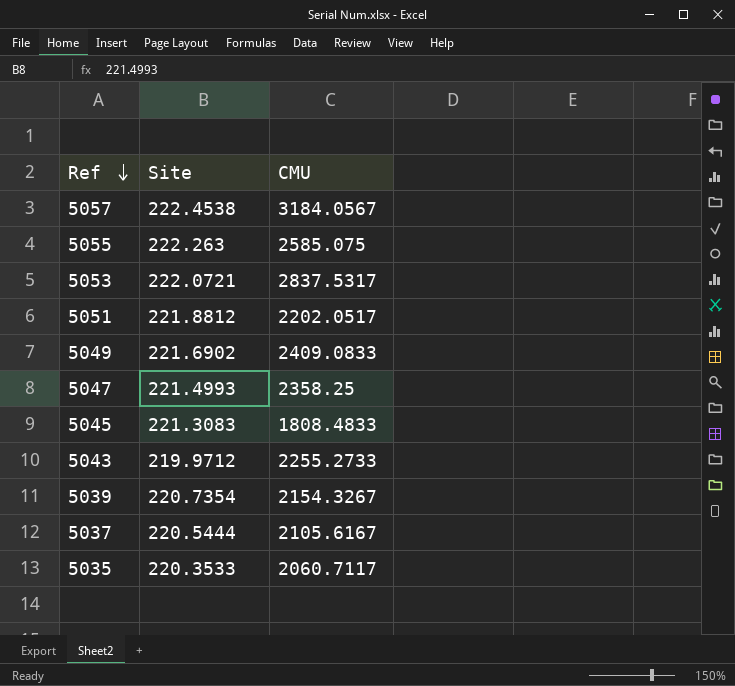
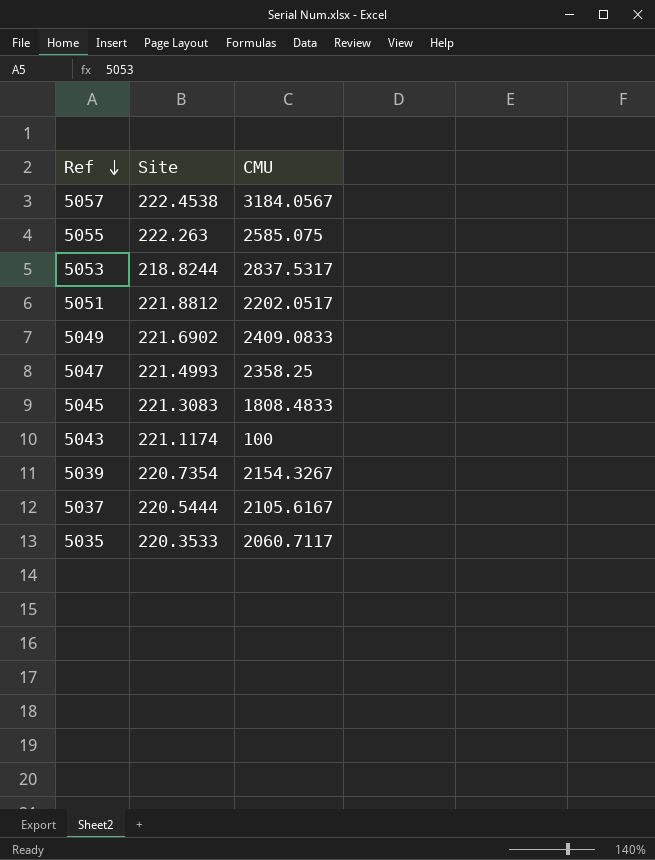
5053 | Site: 222.0721 -> 218.8244
5043 | Site: 219.9712 -> 221.1174
5043 | CMU: 2255.2733 -> 100

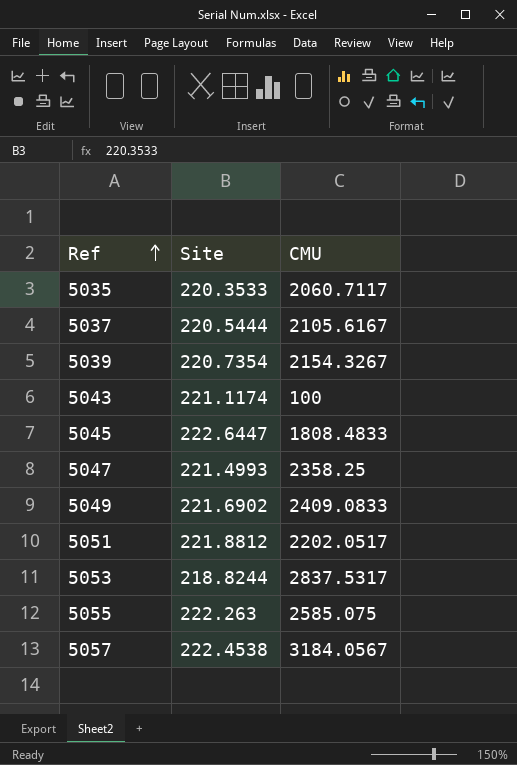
row order: Ref descending -> Ref ascending
5045 | Site: 221.3083 -> 222.6447

